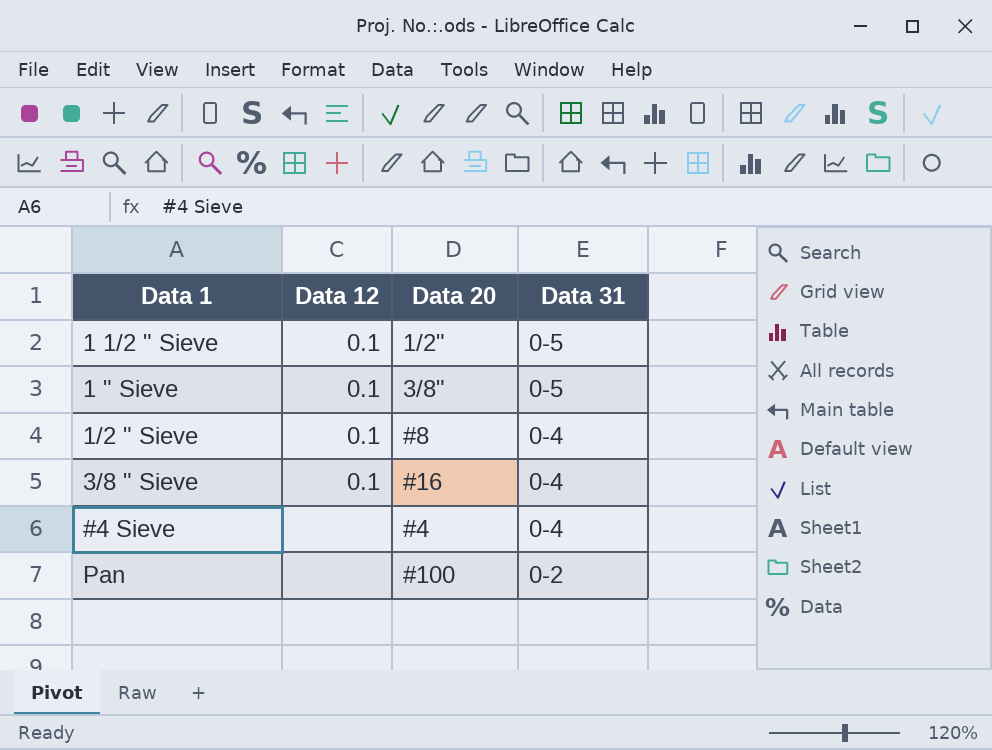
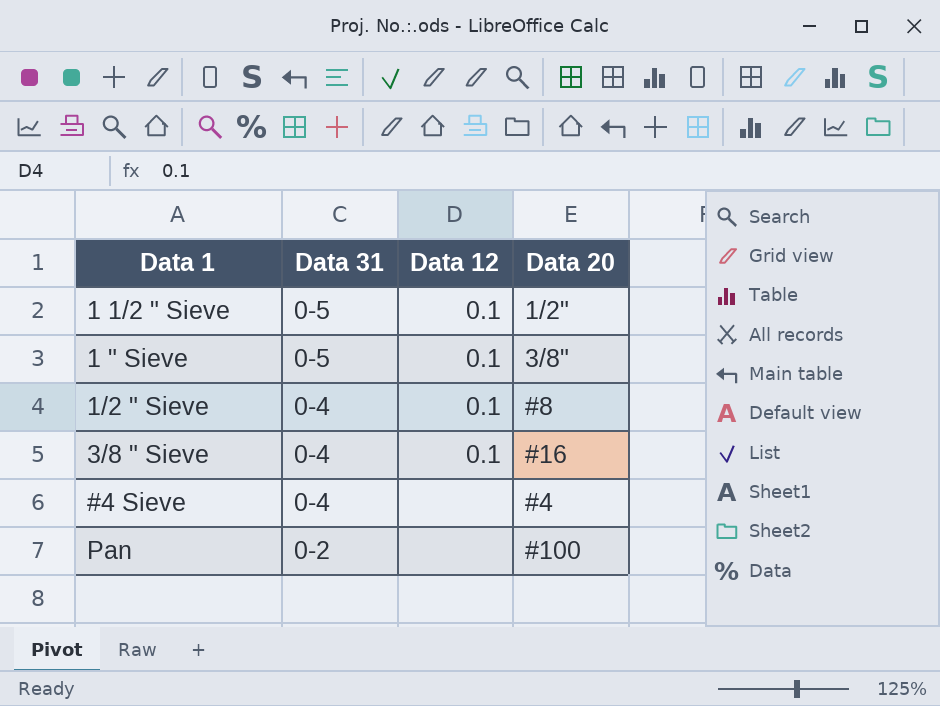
column Data 31 | position: 4 -> 2

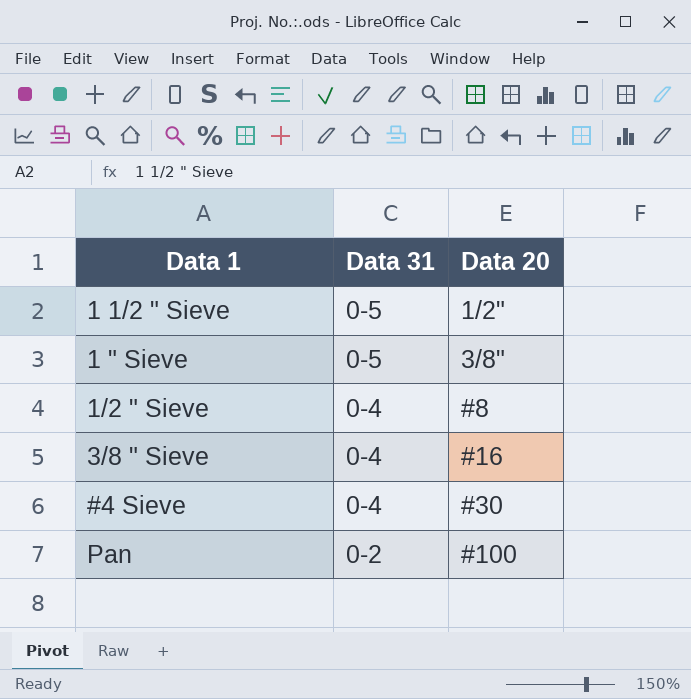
column Data 12 | position: 3 -> none
#4 Sieve | Data 20: #4 -> #30

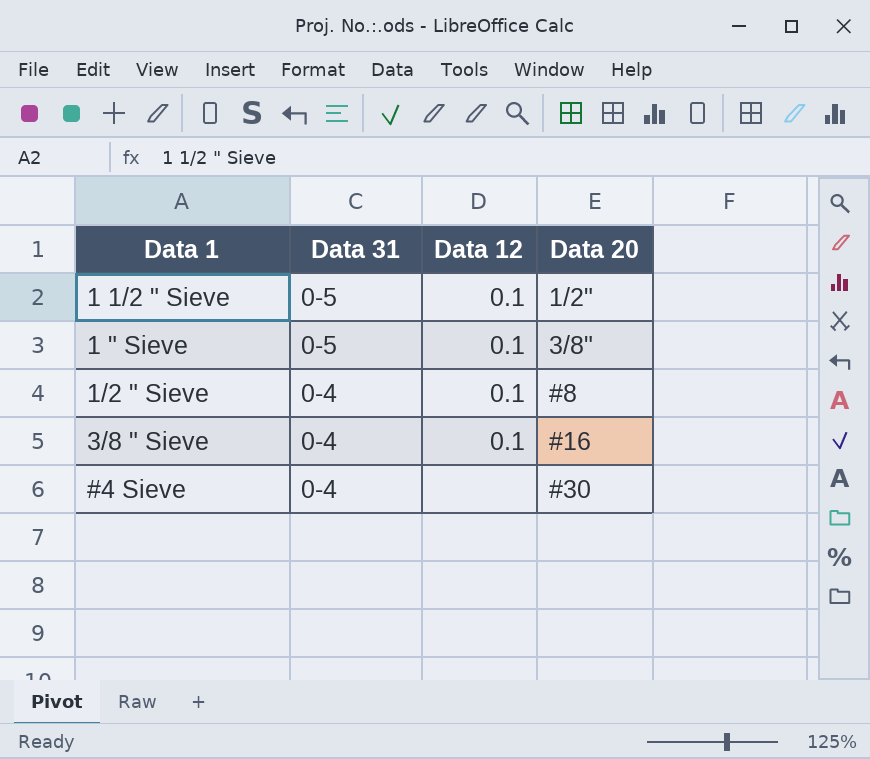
column Data 12 | position: none -> 3
row Pan: 0-2 | #100 -> none

